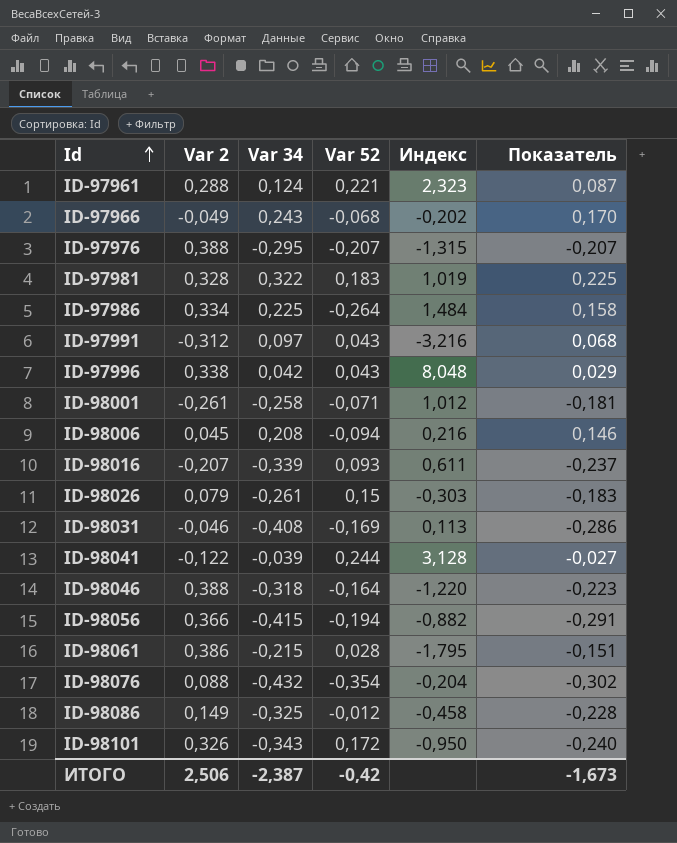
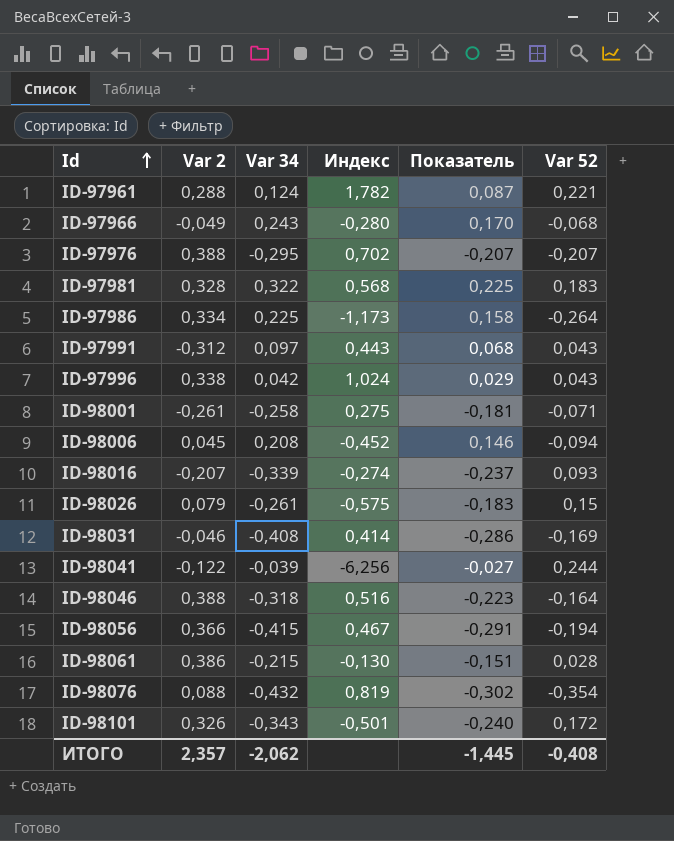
column Индекс | formula: [Var 2] / [Var 34] -> [Var 52] / [Var 34]
column Var 52 | position: 4 -> 6
row ID-98086: 0,149 | -0,325 | -0,012 | -0,458 | -0,228 -> none
ИТОГО | Var 2: 2,506 -> 2,357
ИТОГО | Var 34: -2,387 -> -2,062
ИТОГО | Показатель: -1,673 -> -1,445
ИТОГО | Var 52: -0,42 -> -0,408

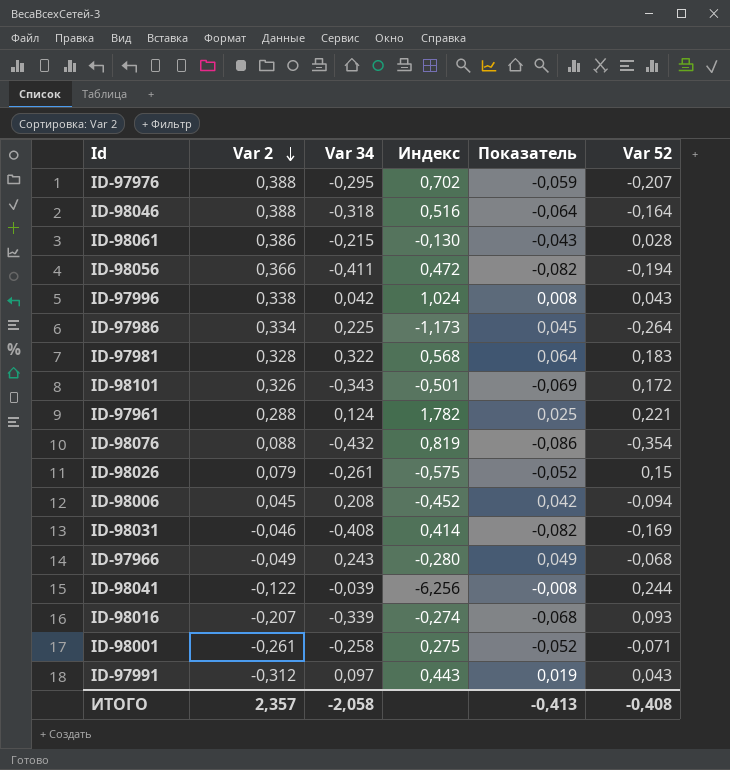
row order: Id ascending -> Var 2 descending
column Показатель | formula: [Var 34] * 0,7 -> [Var 34] * 0,2
ID-98056 | Var 34: -0,415 -> -0,411
ID-98056 | Индекс: 0,467 -> 0,472
ИТОГО | Var 34: -2,062 -> -2,058
ИТОГО | Показатель: -1,445 -> -0,413

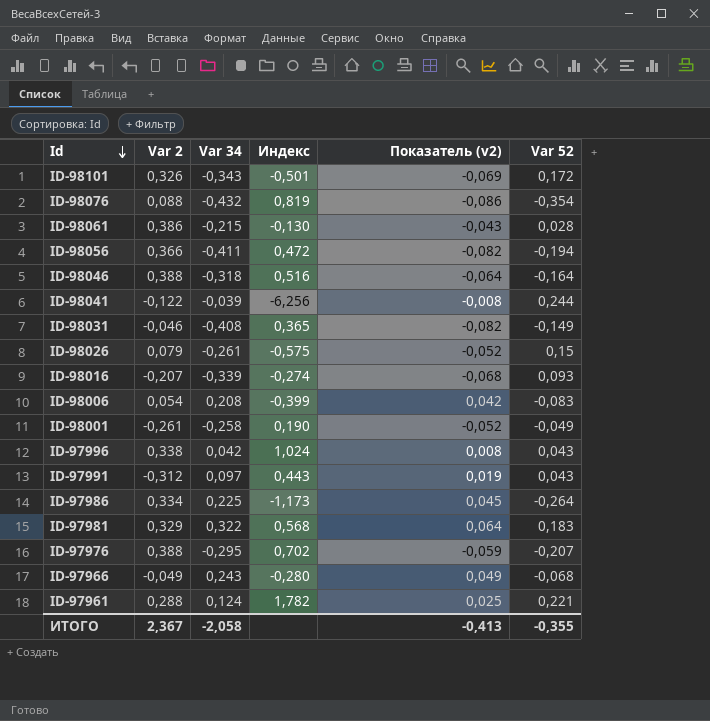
row order: Var 2 descending -> Id descending
column name: Показатель -> Показатель (v2)
ID-98031 | Индекс: 0,414 -> 0,365
ID-98031 | Var 52: -0,169 -> -0,149
ID-98006 | Var 2: 0,045 -> 0,054
ID-98006 | Индекс: -0,452 -> -0,399
ID-98006 | Var 52: -0,094 -> -0,083
ID-98001 | Индекс: 0,275 -> 0,190
ID-98001 | Var 52: -0,071 -> -0,049
ID-97981 | Var 2: 0,328 -> 0,329
ИТОГО | Var 2: 2,357 -> 2,367
ИТОГО | Var 52: -0,408 -> -0,355

